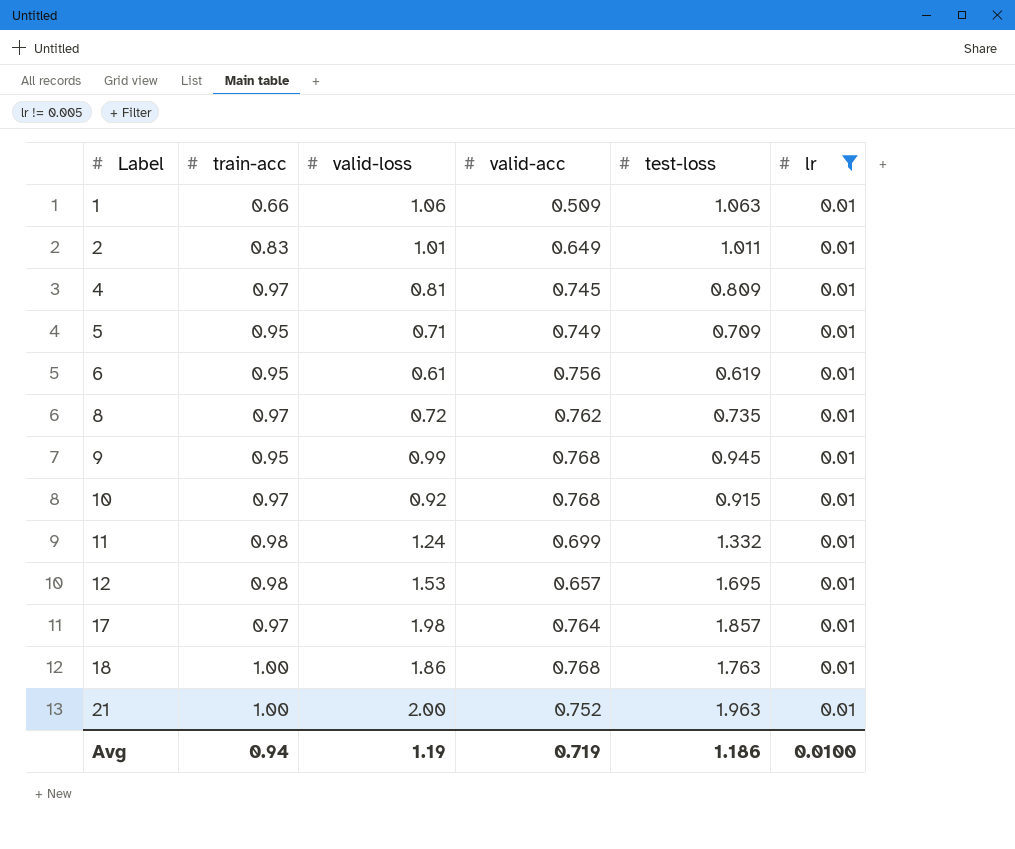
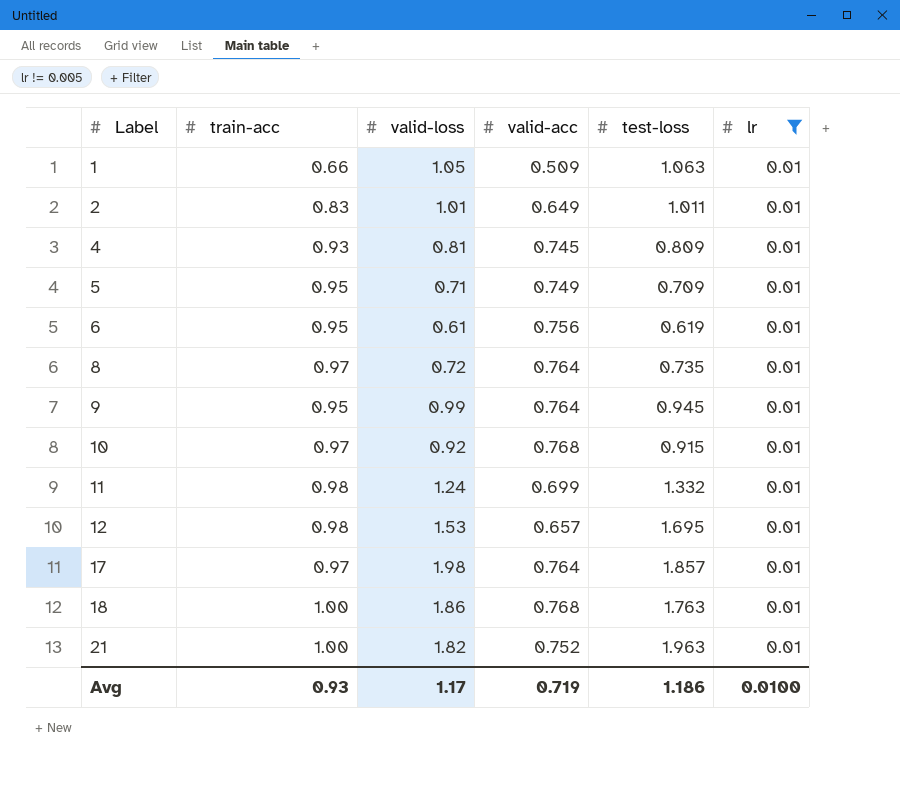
1 | valid-loss: 1.06 -> 1.05
4 | train-acc: 0.97 -> 0.93
8 | valid-acc: 0.762 -> 0.764
9 | valid-acc: 0.768 -> 0.764
21 | valid-loss: 2.00 -> 1.82
Avg | train-acc: 0.94 -> 0.93
Avg | valid-loss: 1.19 -> 1.17

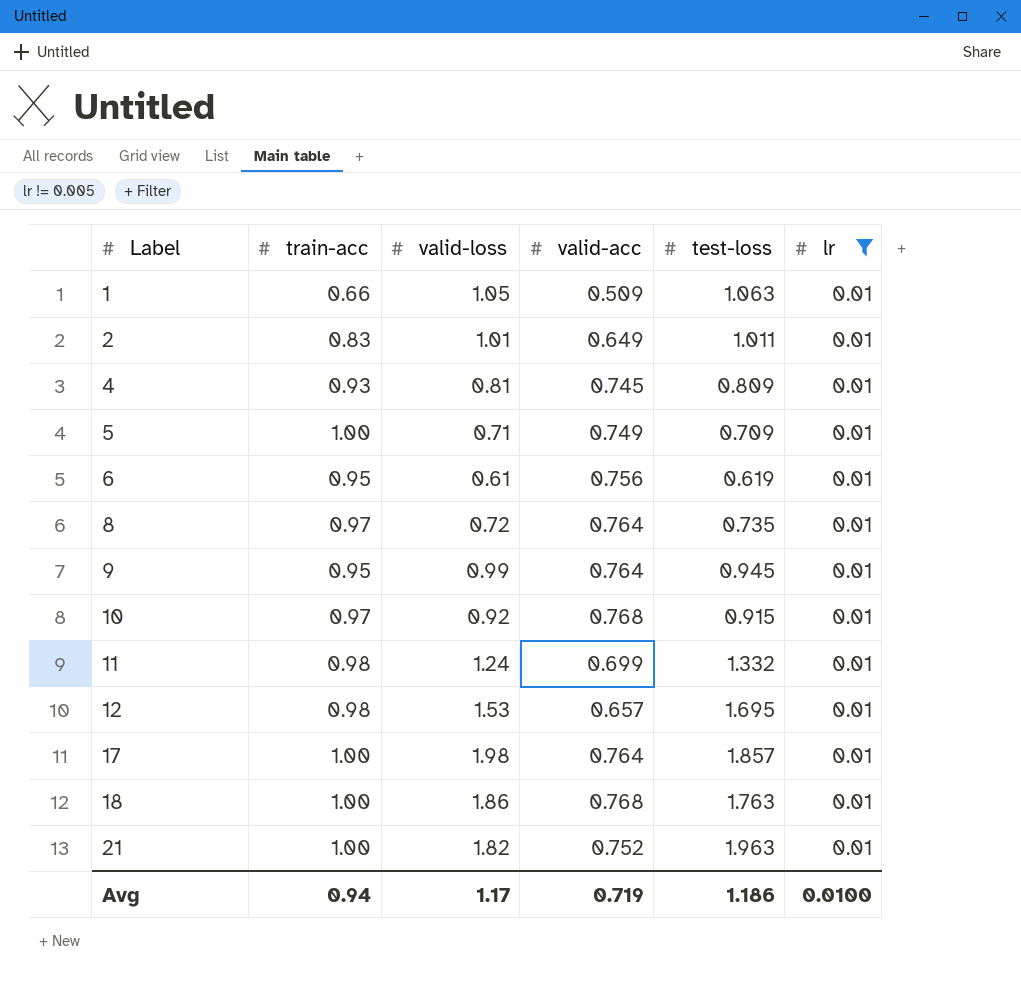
5 | train-acc: 0.95 -> 1.00
17 | train-acc: 0.97 -> 1.00
Avg | train-acc: 0.93 -> 0.94

